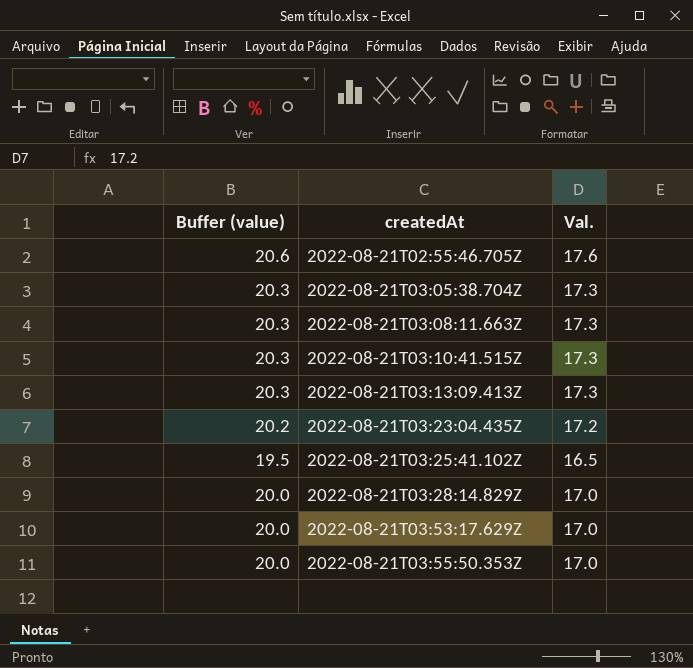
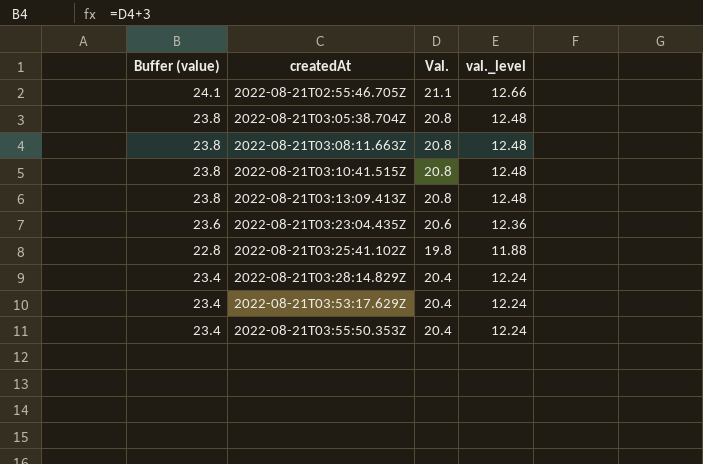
column val._level | formula: none -> [Val.] * 0.6
2022-08-21T02:55:46.705Z | Buffer (value): 20.6 -> 24.1
2022-08-21T02:55:46.705Z | Val.: 17.6 -> 21.1
2022-08-21T03:05:38.704Z | Buffer (value): 20.3 -> 23.8
2022-08-21T03:05:38.704Z | Val.: 17.3 -> 20.8
2022-08-21T03:08:11.663Z | Buffer (value): 20.3 -> 23.8
2022-08-21T03:08:11.663Z | Val.: 17.3 -> 20.8
2022-08-21T03:10:41.515Z | Buffer (value): 20.3 -> 23.8
2022-08-21T03:10:41.515Z | Val.: 17.3 -> 20.8
2022-08-21T03:13:09.413Z | Buffer (value): 20.3 -> 23.8
2022-08-21T03:13:09.413Z | Val.: 17.3 -> 20.8
2022-08-21T03:23:04.435Z | Buffer (value): 20.2 -> 23.6
2022-08-21T03:23:04.435Z | Val.: 17.2 -> 20.6
2022-08-21T03:25:41.102Z | Buffer (value): 19.5 -> 22.8
2022-08-21T03:25:41.102Z | Val.: 16.5 -> 19.8
2022-08-21T03:28:14.829Z | Buffer (value): 20.0 -> 23.4
2022-08-21T03:28:14.829Z | Val.: 17.0 -> 20.4
2022-08-21T03:53:17.629Z | Buffer (value): 20.0 -> 23.4
2022-08-21T03:53:17.629Z | Val.: 17.0 -> 20.4
2022-08-21T03:55:50.353Z | Buffer (value): 20.0 -> 23.4
2022-08-21T03:55:50.353Z | Val.: 17.0 -> 20.4

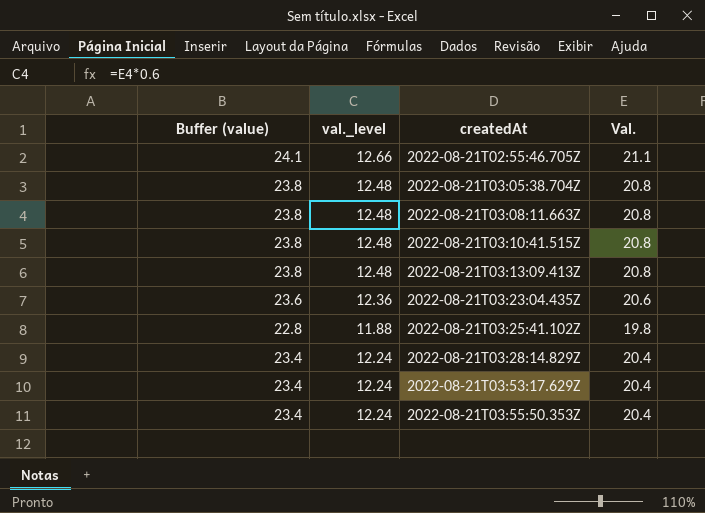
column val._level | position: 4 -> 2

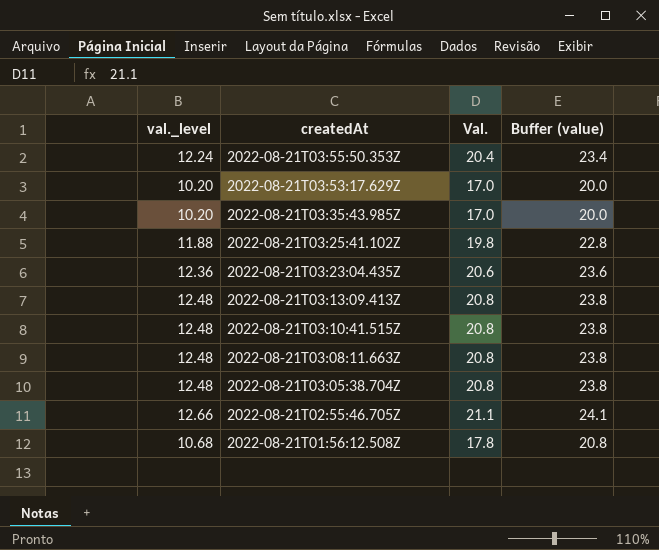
row order: createdAt ascending -> createdAt descending
column Buffer (value) | position: 1 -> 4
row 2022-08-21T03:28:14.829Z: 23.4 | 12.24 | 20.4 -> none
2022-08-21T03:53:17.629Z | val._level: 12.24 -> 10.20
2022-08-21T03:53:17.629Z | Val.: 20.4 -> 17.0
2022-08-21T03:53:17.629Z | Buffer (value): 23.4 -> 20.0
row 2022-08-21T03:35:43.985Z: none -> 10.20 | 17.0 | 20.0
row 2022-08-21T01:56:12.508Z: none -> 10.68 | 17.8 | 20.8

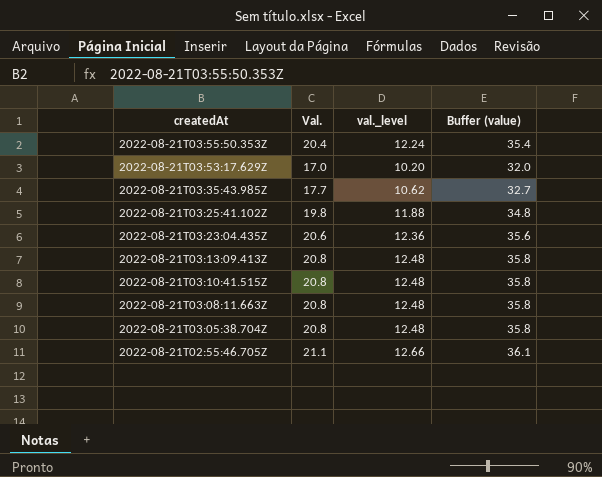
column val._level | position: 1 -> 3
column Buffer (value) | formula: [Val.] + 3 -> [Val.] + 15
row 2022-08-21T01:56:12.508Z: 10.68 | 17.8 | 20.8 -> none
2022-08-21T03:35:43.985Z | Val.: 17.0 -> 17.7
2022-08-21T03:35:43.985Z | val._level: 10.20 -> 10.62

